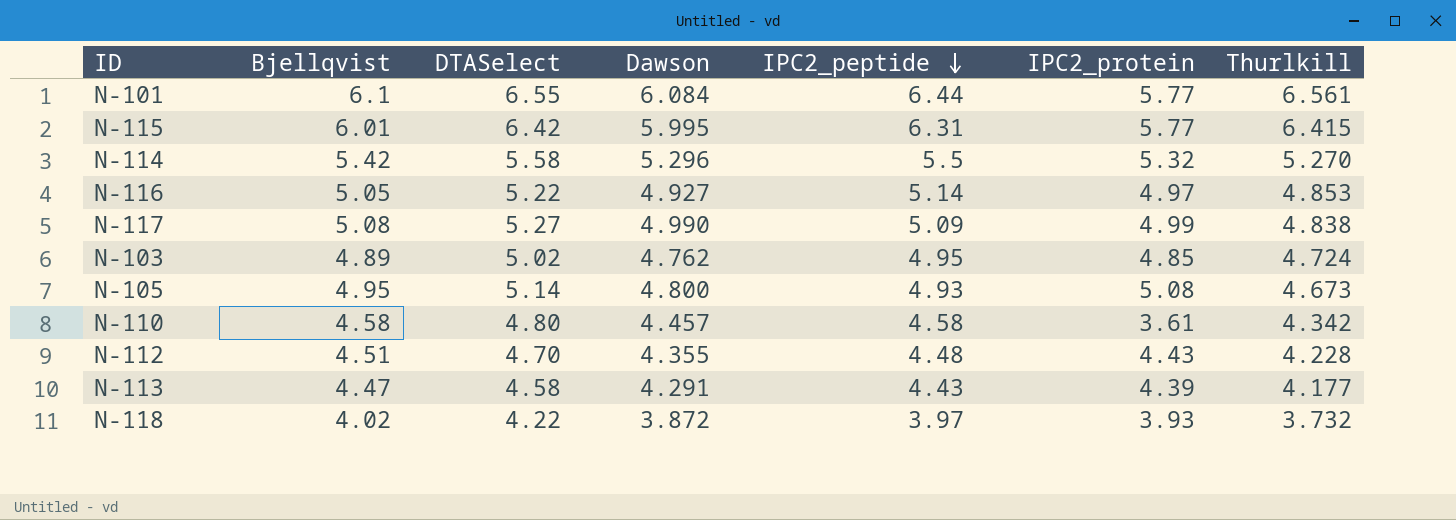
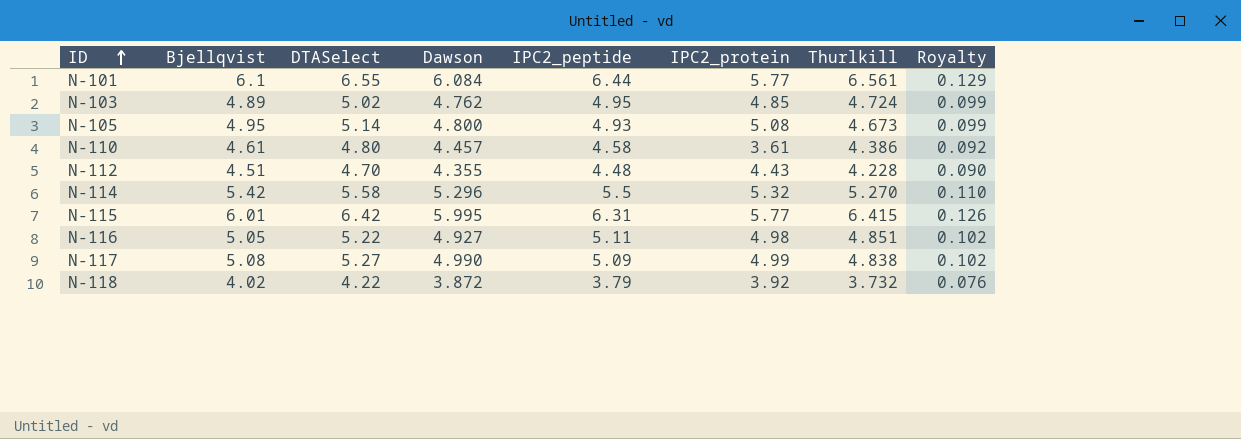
row order: IPC2_peptide descending -> ID ascending
column Royalty | formula: none -> [IPC2_peptide] * 0.02
row N-113: 4.47 | 4.58 | 4.291 | 4.43 | 4.39 | 4.177 -> none
N-110 | Bjellqvist: 4.58 -> 4.61
N-110 | Thurlkill: 4.342 -> 4.386
N-116 | IPC2_peptide: 5.14 -> 5.11
N-116 | IPC2_protein: 4.97 -> 4.98
N-116 | Thurlkill: 4.853 -> 4.851
N-118 | IPC2_peptide: 3.97 -> 3.79
N-118 | IPC2_protein: 3.93 -> 3.92

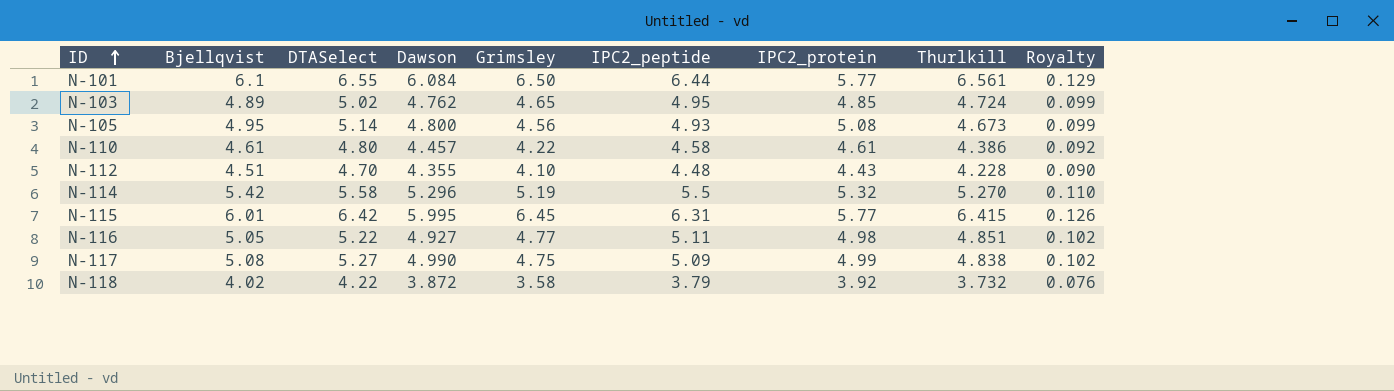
column Grimsley | position: none -> 5
N-110 | IPC2_protein: 3.61 -> 4.61

